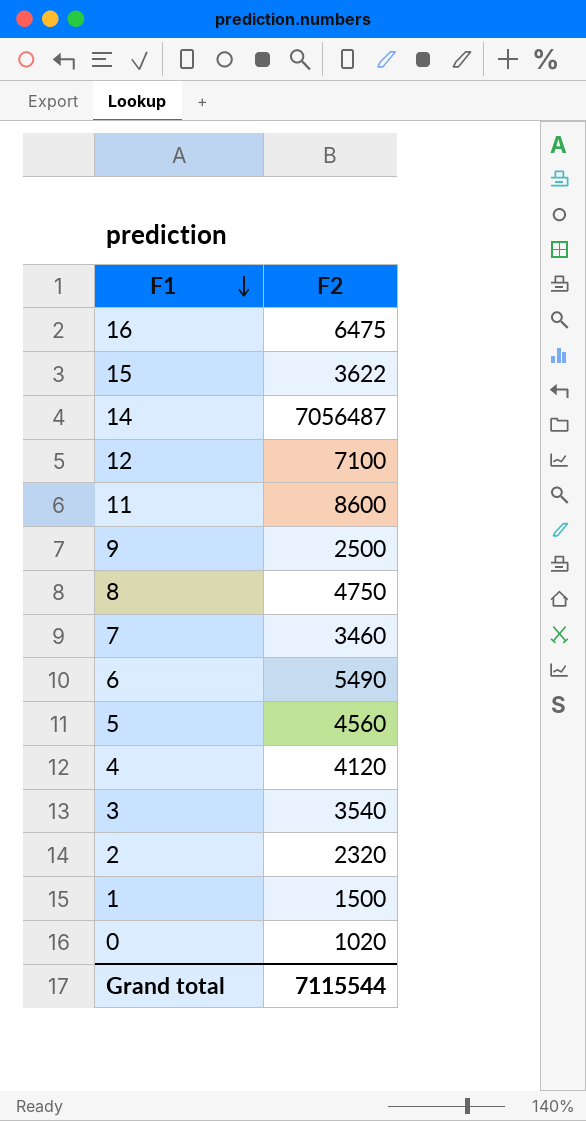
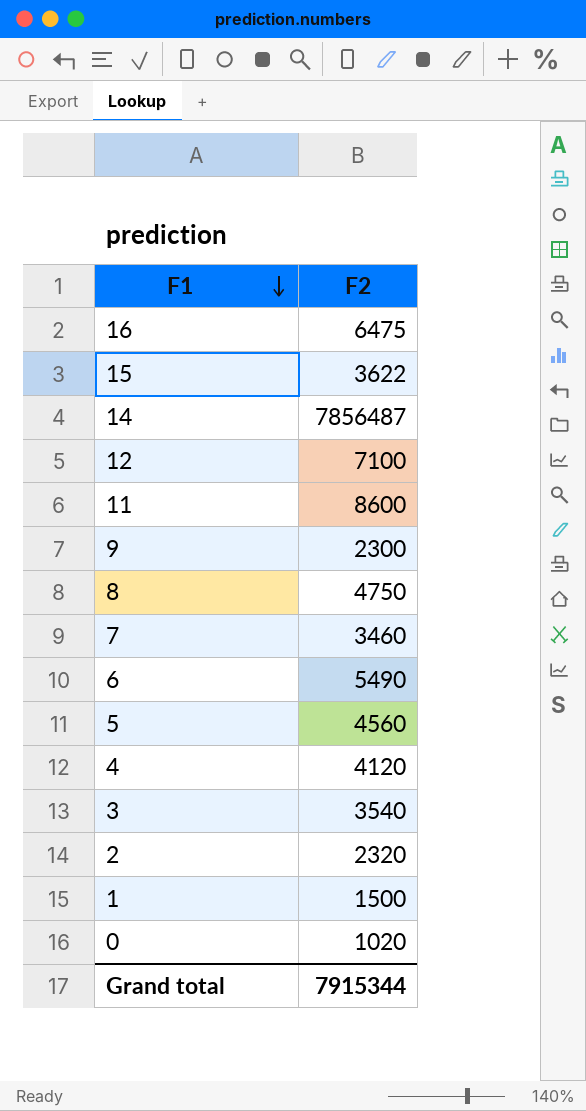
14 | F2: 7056487 -> 7856487
9 | F2: 2500 -> 2300
Grand total | F2: 7115544 -> 7915344

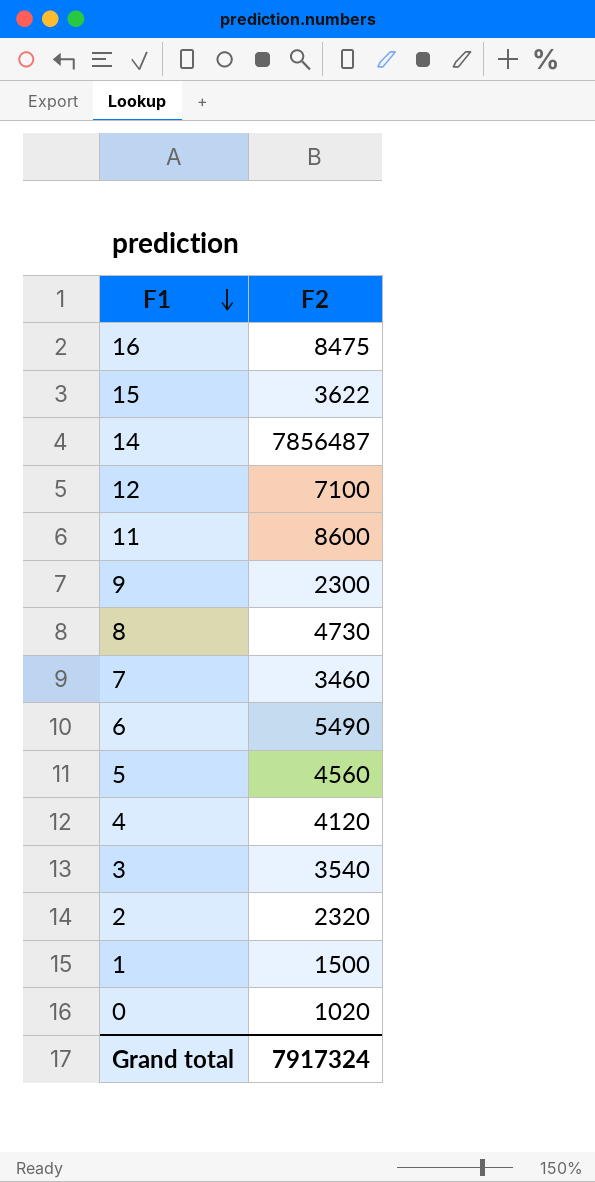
16 | F2: 6475 -> 8475
8 | F2: 4750 -> 4730
Grand total | F2: 7915344 -> 7917324

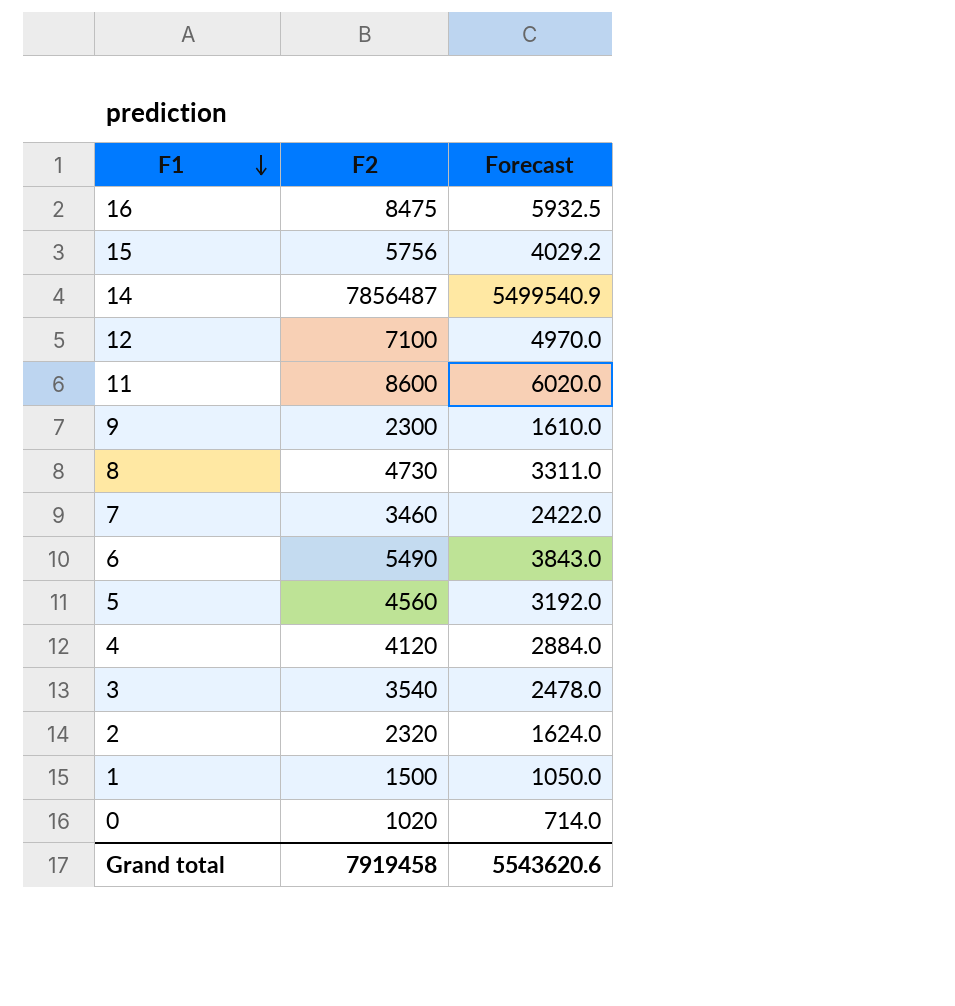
column Forecast | formula: none -> [F2] * 0.7
15 | F2: 3622 -> 5756
Grand total | F2: 7917324 -> 7919458

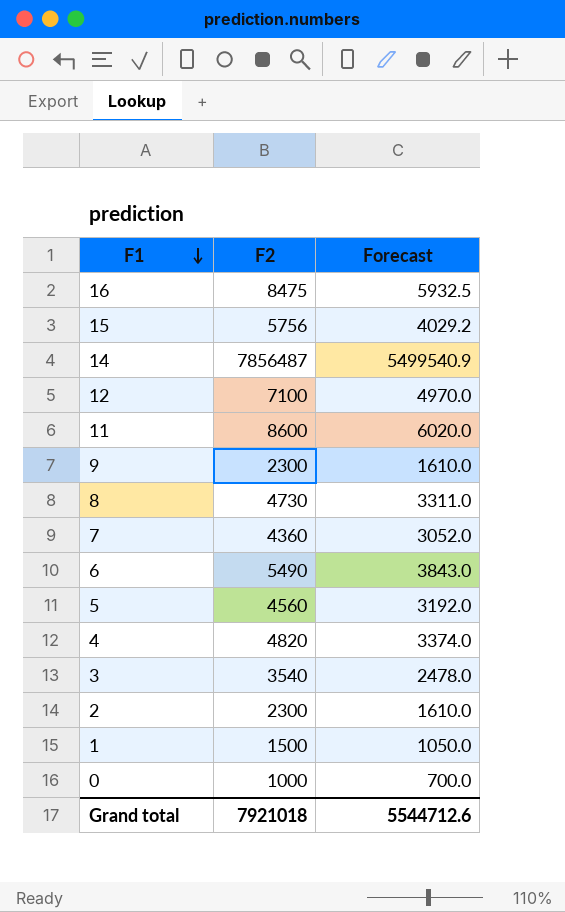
7 | F2: 3460 -> 4360
7 | Forecast: 2422.0 -> 3052.0
4 | F2: 4120 -> 4820
4 | Forecast: 2884.0 -> 3374.0
2 | F2: 2320 -> 2300
2 | Forecast: 1624.0 -> 1610.0
0 | F2: 1020 -> 1000
0 | Forecast: 714.0 -> 700.0
Grand total | F2: 7919458 -> 7921018
Grand total | Forecast: 5543620.6 -> 5544712.6

